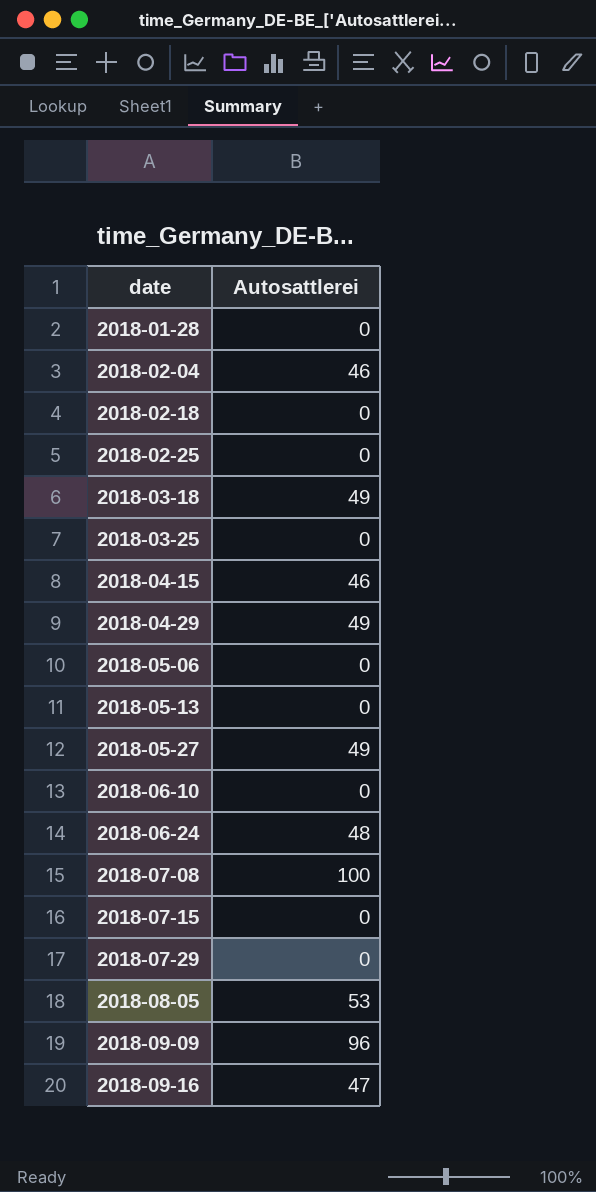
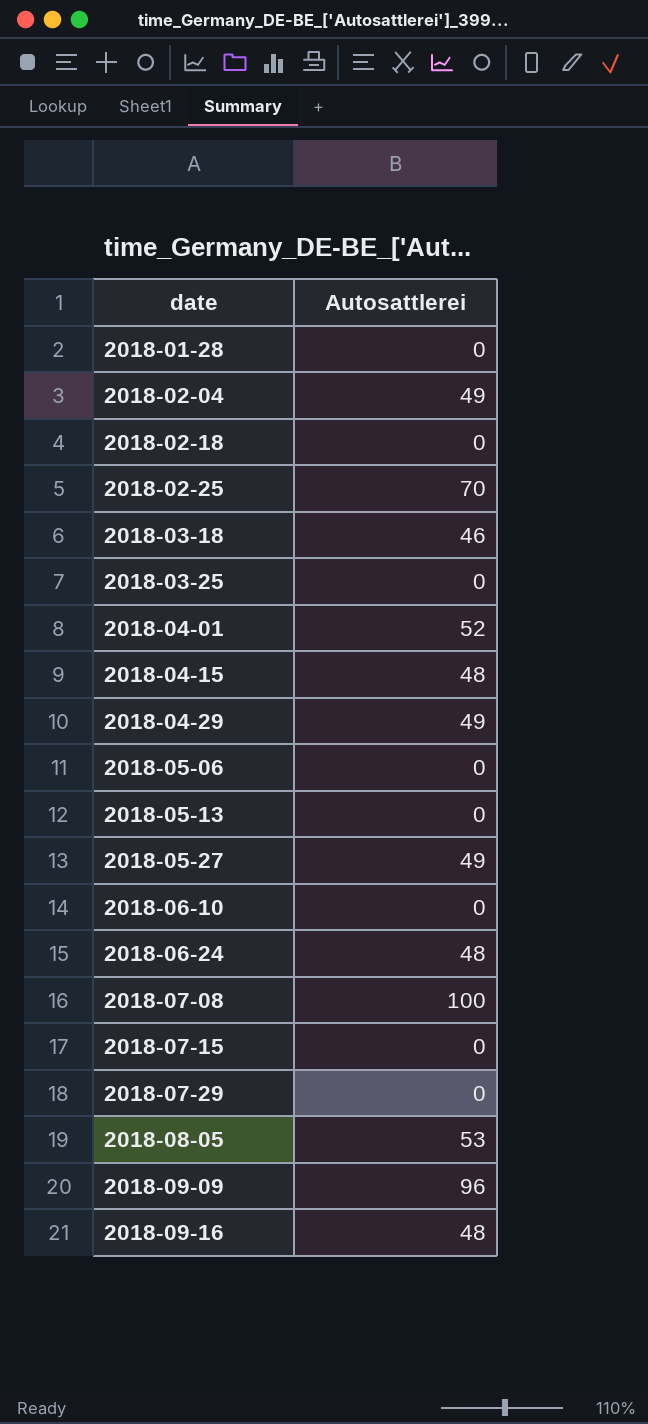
2018-02-04 | Autosattlerei: 46 -> 49
2018-02-25 | Autosattlerei: 0 -> 70
2018-03-18 | Autosattlerei: 49 -> 46
row 2018-04-01: none -> 52
2018-04-15 | Autosattlerei: 46 -> 48
2018-09-16 | Autosattlerei: 47 -> 48

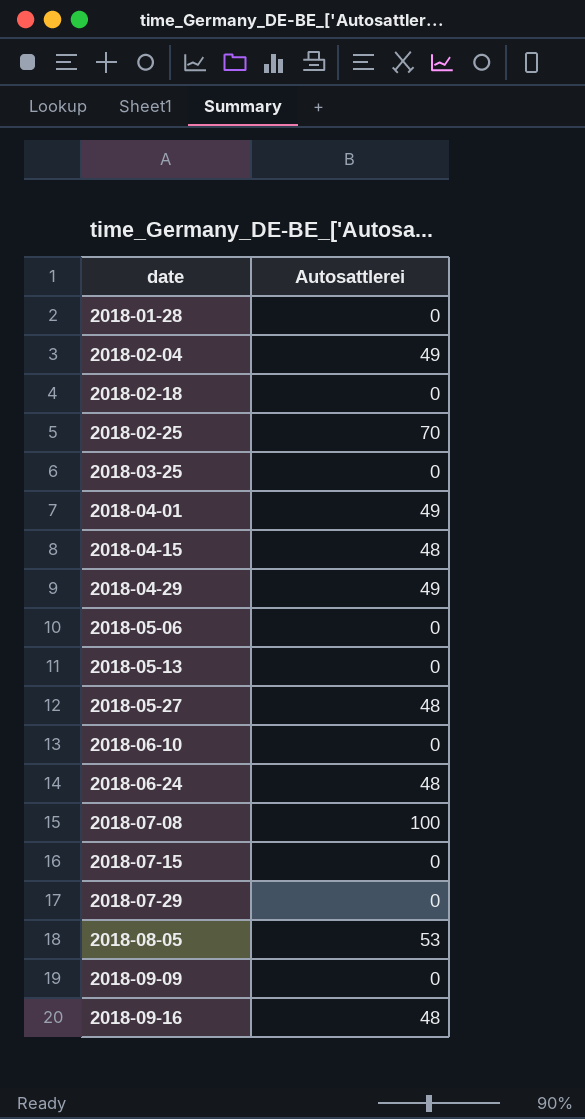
row 2018-03-18: 46 -> none
2018-04-01 | Autosattlerei: 52 -> 49
2018-05-27 | Autosattlerei: 49 -> 48
2018-09-09 | Autosattlerei: 96 -> 0

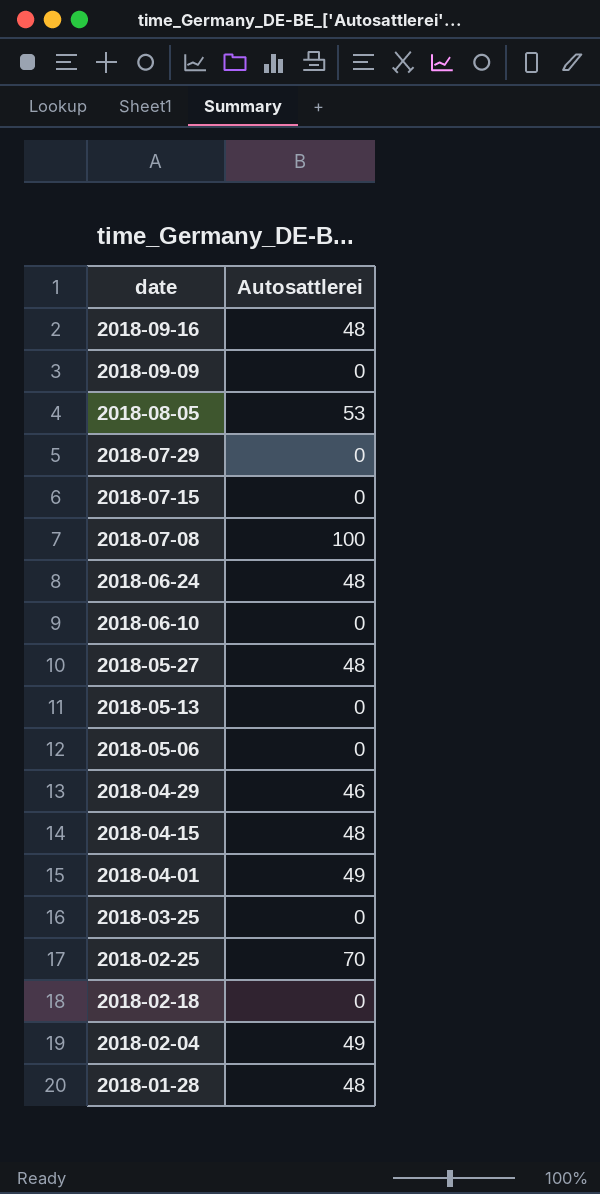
row order: date ascending -> date descending
2018-04-29 | Autosattlerei: 49 -> 46
2018-01-28 | Autosattlerei: 0 -> 48

